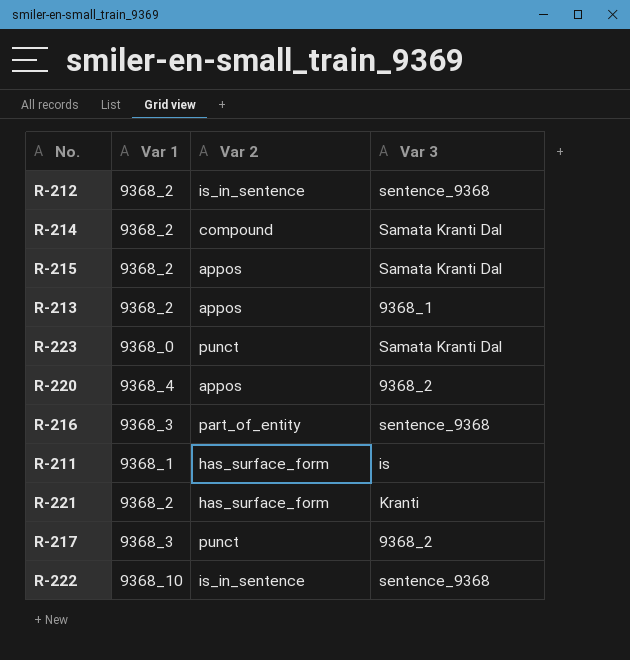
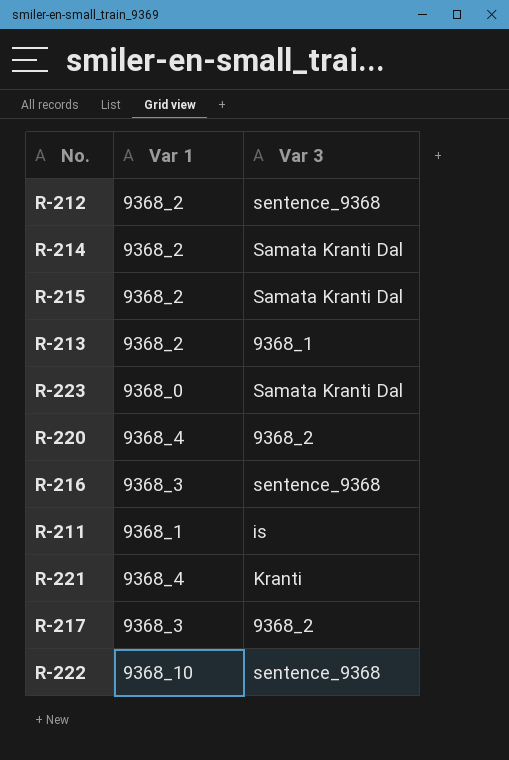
column Var 2 | position: 3 -> none
R-221 | Var 1: 9368_2 -> 9368_4

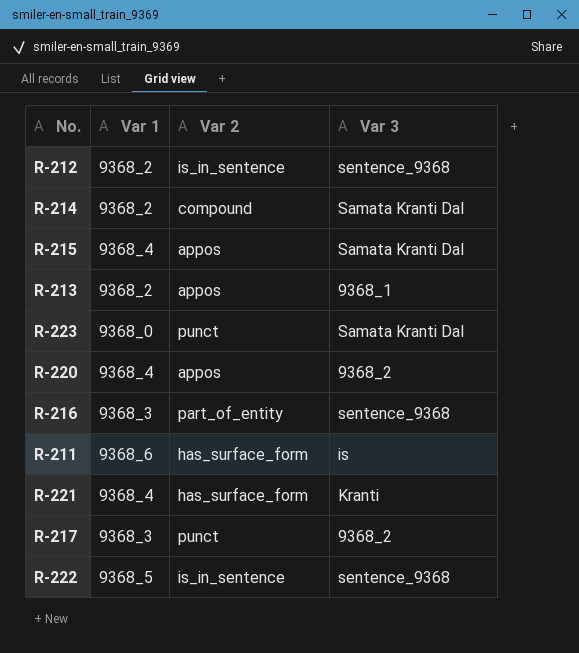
column Var 2 | position: none -> 3
R-215 | Var 1: 9368_2 -> 9368_4
R-211 | Var 1: 9368_1 -> 9368_6
R-222 | Var 1: 9368_10 -> 9368_5

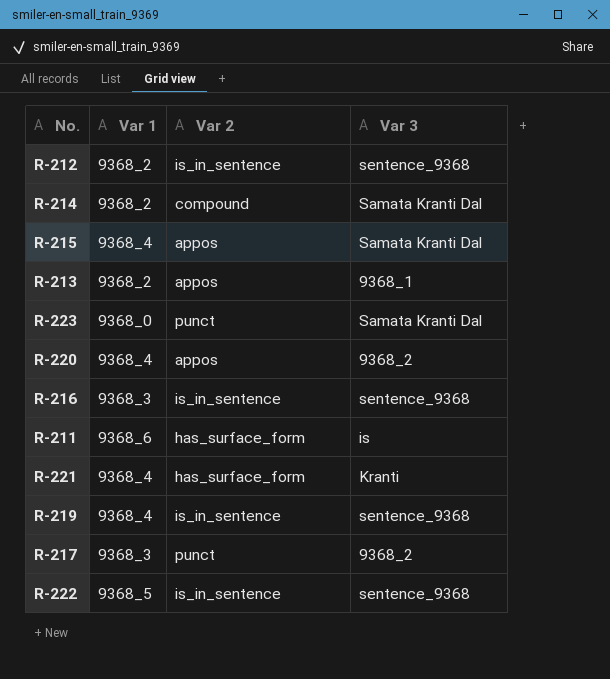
R-216 | Var 2: part_of_entity -> is_in_sentence
row R-219: none -> 9368_4 | is_in_sentence | sentence_9368

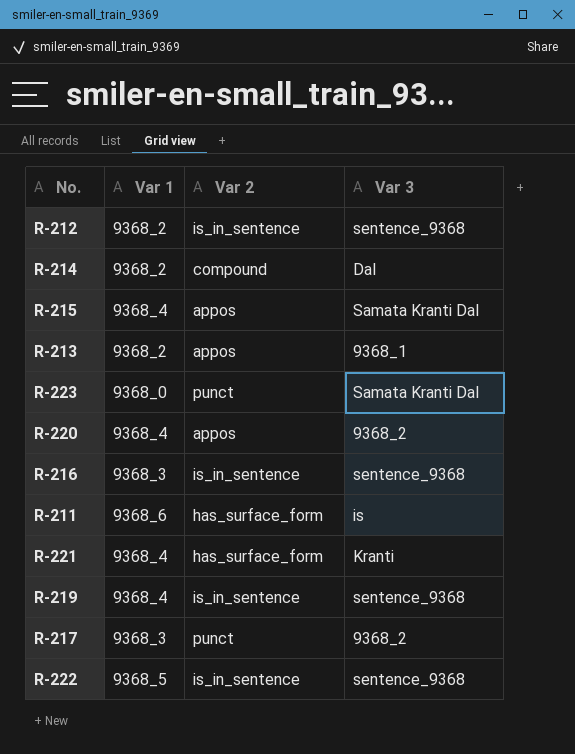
R-214 | Var 3: Samata Kranti Dal -> Dal

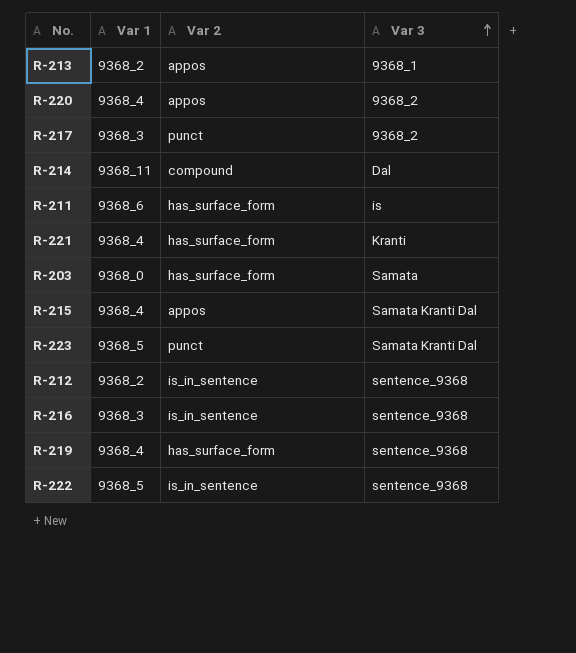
row order: none -> Var 3 ascending
R-214 | Var 1: 9368_2 -> 9368_11
row R-203: none -> 9368_0 | has_surface_form | Samata
R-223 | Var 1: 9368_0 -> 9368_5
R-219 | Var 2: is_in_sentence -> has_surface_form

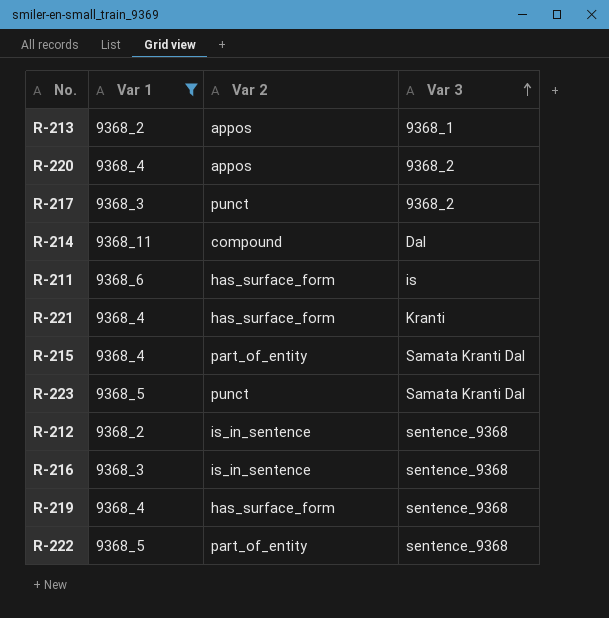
filter: none -> Var 1 != 9368_0
R-215 | Var 2: appos -> part_of_entity
R-222 | Var 2: is_in_sentence -> part_of_entity

